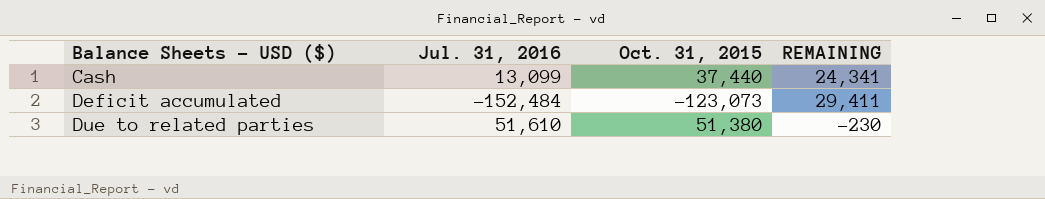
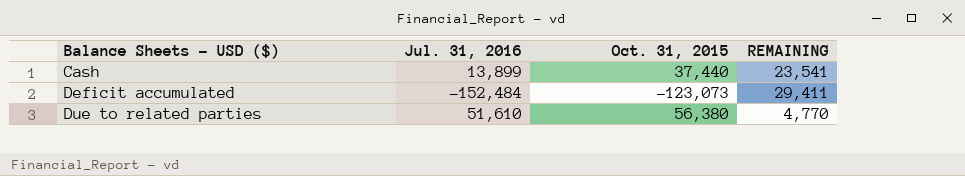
Cash | Jul. 31, 2016: 13,099 -> 13,899
Cash | REMAINING: 24,341 -> 23,541
Due to related parties | Oct. 31, 2015: 51,380 -> 56,380
Due to related parties | REMAINING: -230 -> 4,770

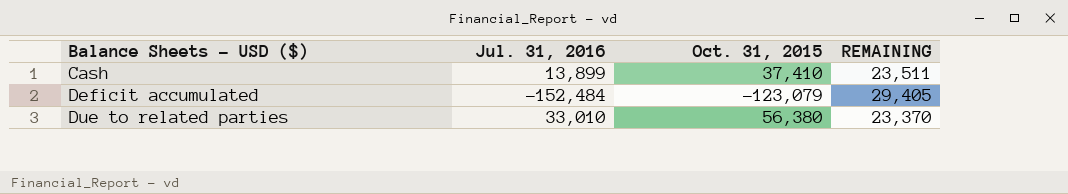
Cash | Oct. 31, 2015: 37,440 -> 37,410
Cash | REMAINING: 23,541 -> 23,511
Deficit accumulated | Oct. 31, 2015: -123,073 -> -123,079
Deficit accumulated | REMAINING: 29,411 -> 29,405
Due to related parties | Jul. 31, 2016: 51,610 -> 33,010
Due to related parties | REMAINING: 4,770 -> 23,370

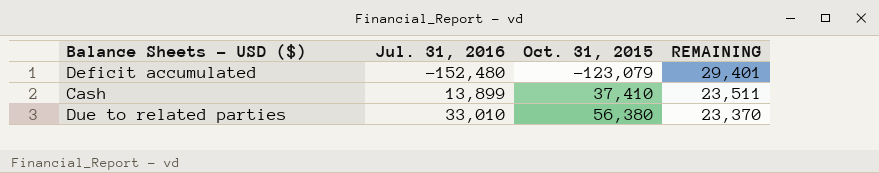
row order: Balance Sheets - USD ($) ascending -> Jul. 31, 2016 ascending
Deficit accumulated | Jul. 31, 2016: -152,484 -> -152,480
Deficit accumulated | REMAINING: 29,405 -> 29,401

